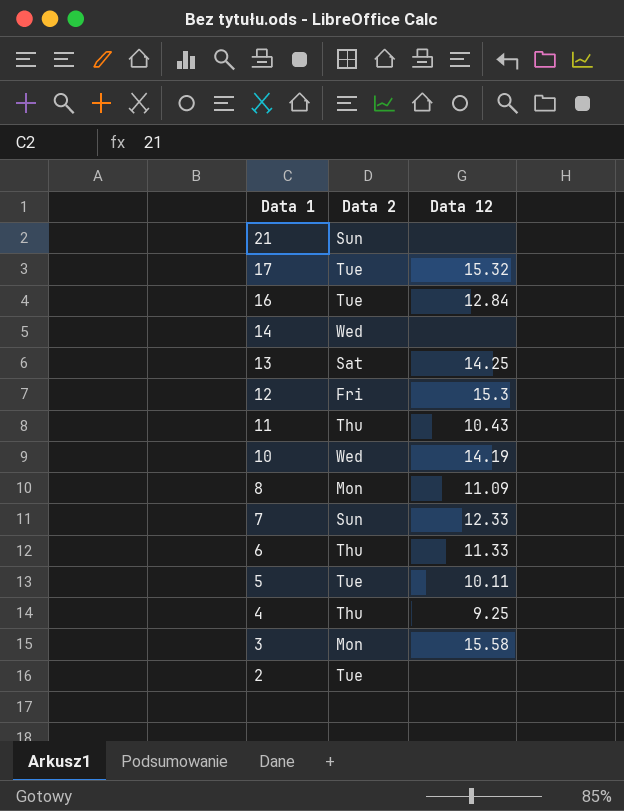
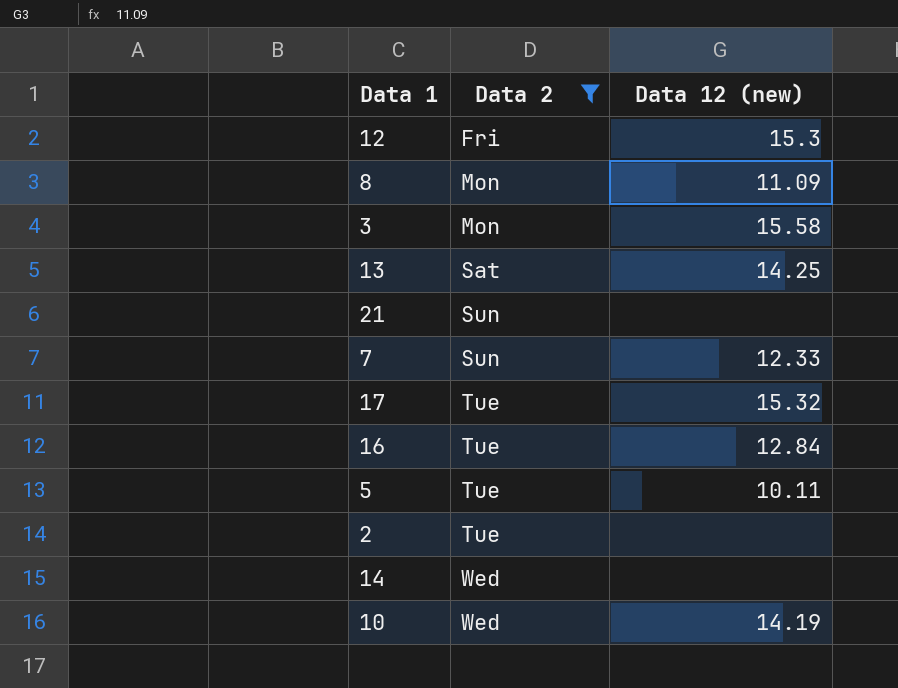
filter: none -> Data 2 != Thu
row order: Data 1 descending -> Data 2 ascending
column name: Data 12 -> Data 12 (new)

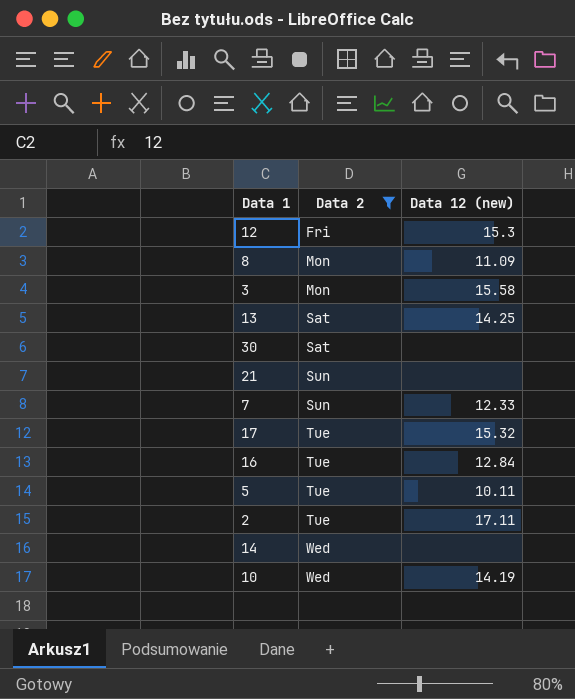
row 30: none -> Sat | none
2 | Data 12 (new): none -> 17.11

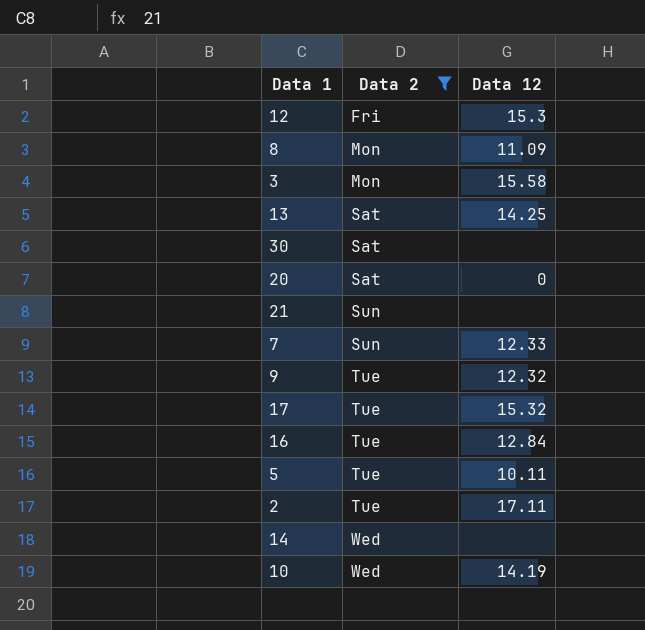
column name: Data 12 (new) -> Data 12
row 20: none -> Sat | 0
row 9: none -> Tue | 12.32

